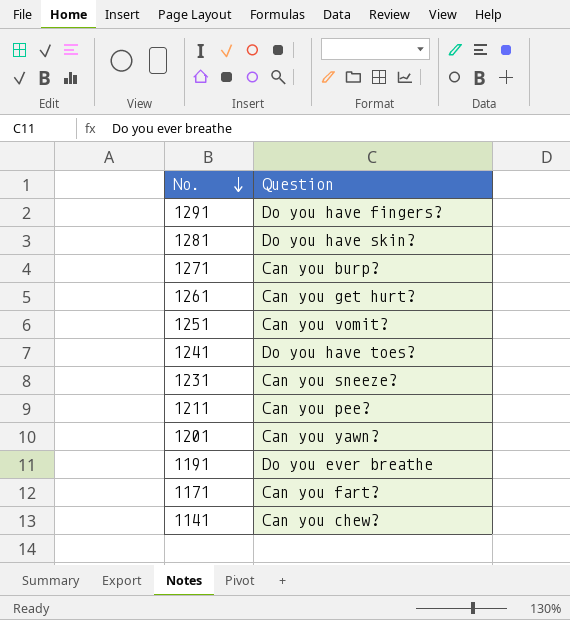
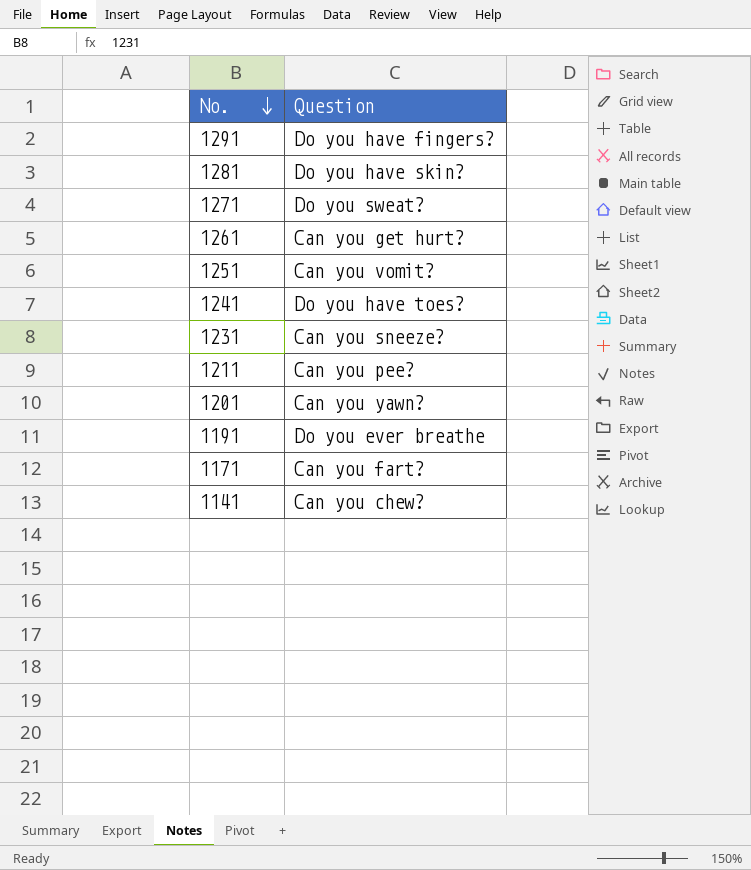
1271 | Question: Can you burp? -> Do you sweat?

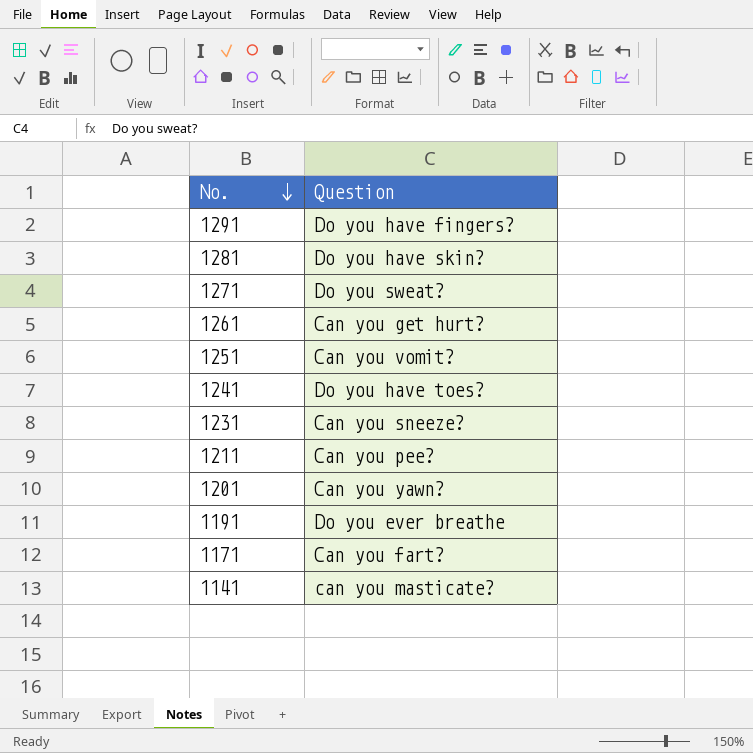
1141 | Question: Can you chew? -> can you masticate?

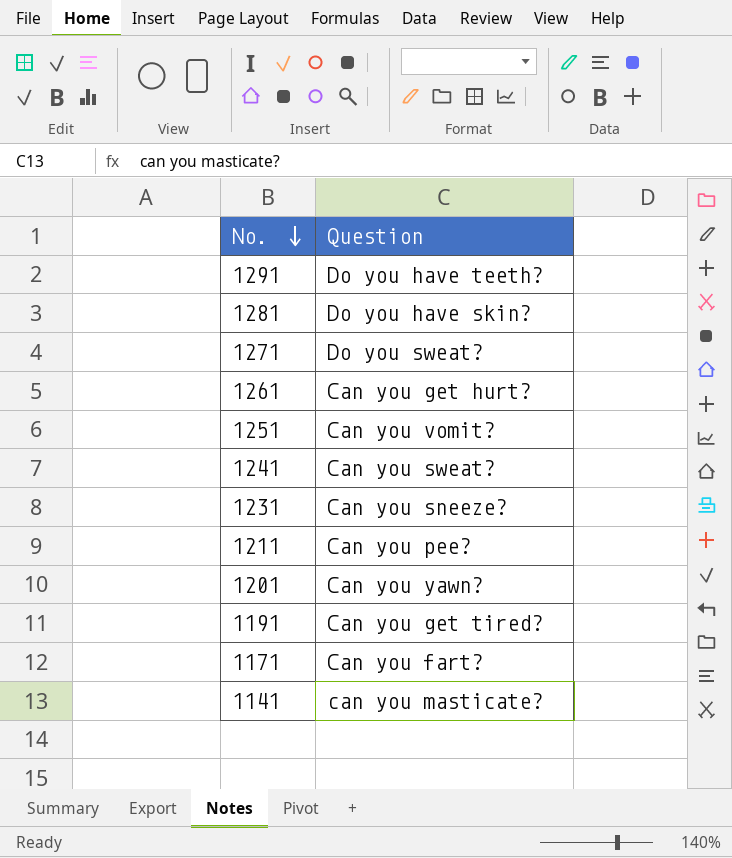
1291 | Question: Do you have fingers? -> Do you have teeth?
1241 | Question: Do you have toes? -> Can you sweat?
1191 | Question: Do you ever breathe -> Can you get tired?

